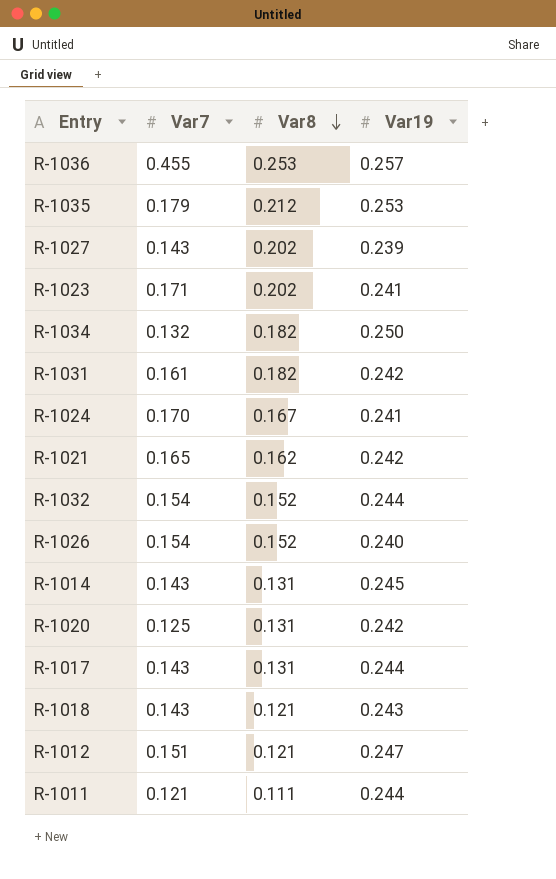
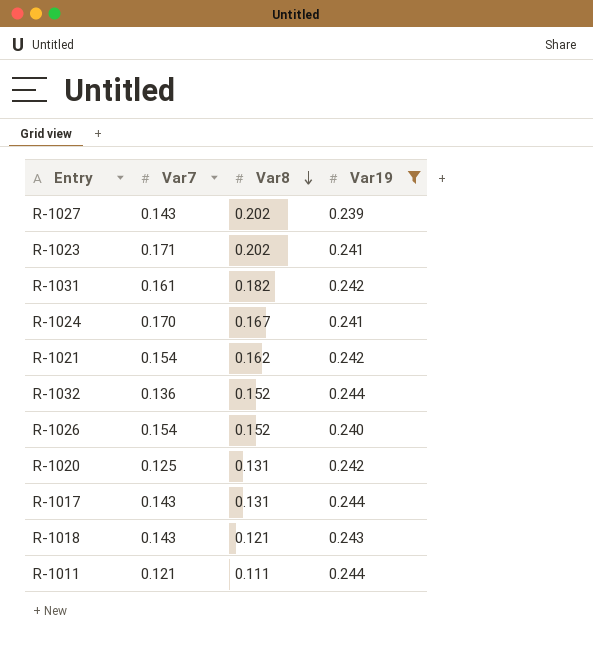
filter: none -> Var19 <= 0.244
R-1021 | Var7: 0.165 -> 0.154
R-1032 | Var7: 0.154 -> 0.136

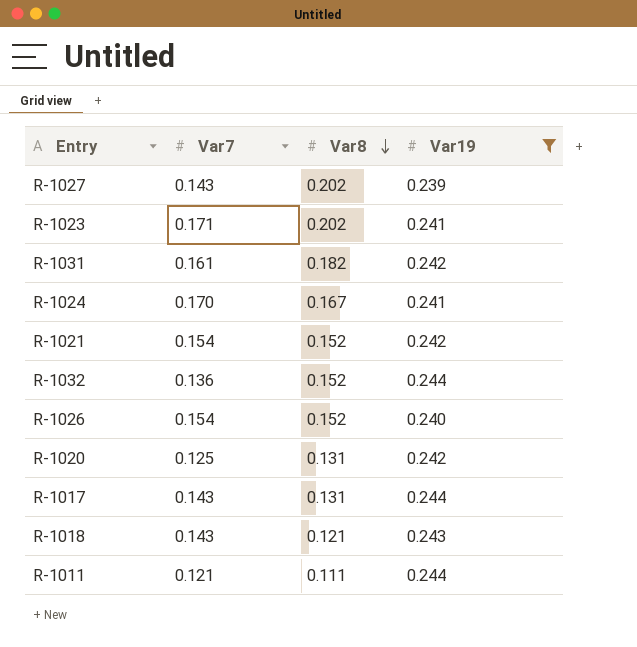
R-1021 | Var8: 0.162 -> 0.152

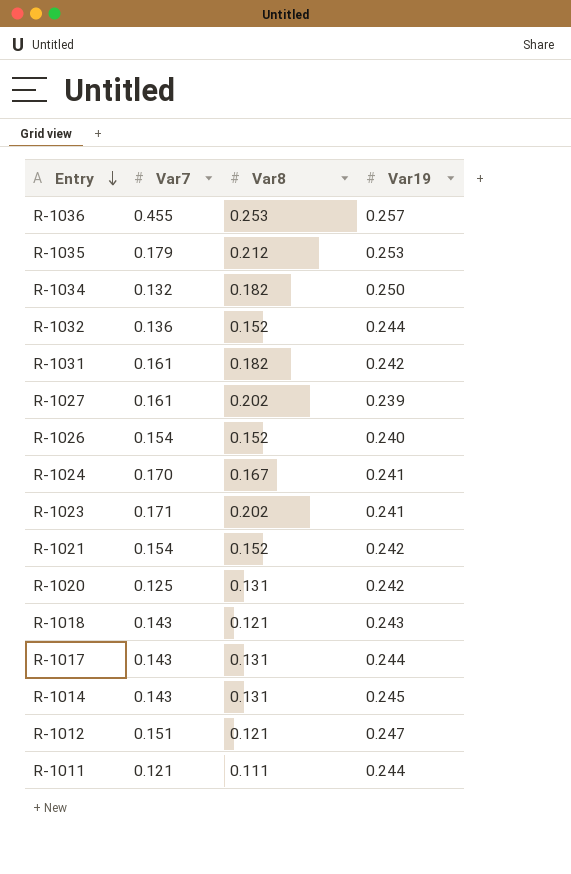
filter: Var19 <= 0.244 -> none
row order: Var8 descending -> Entry descending
R-1027 | Var7: 0.143 -> 0.161

